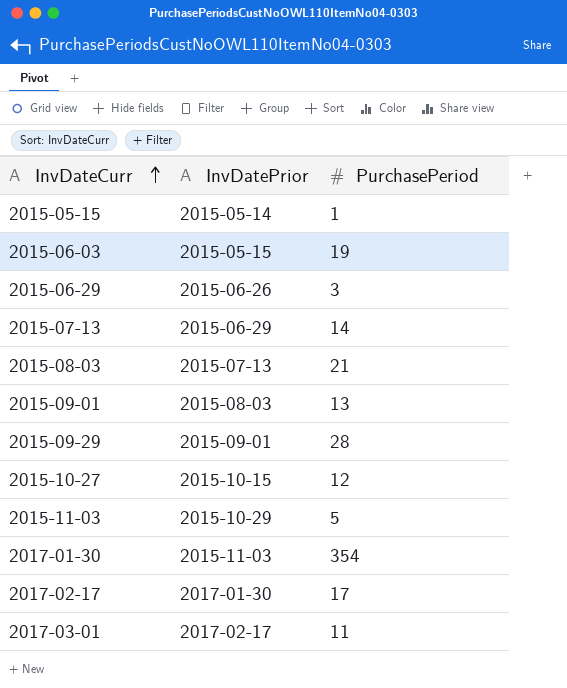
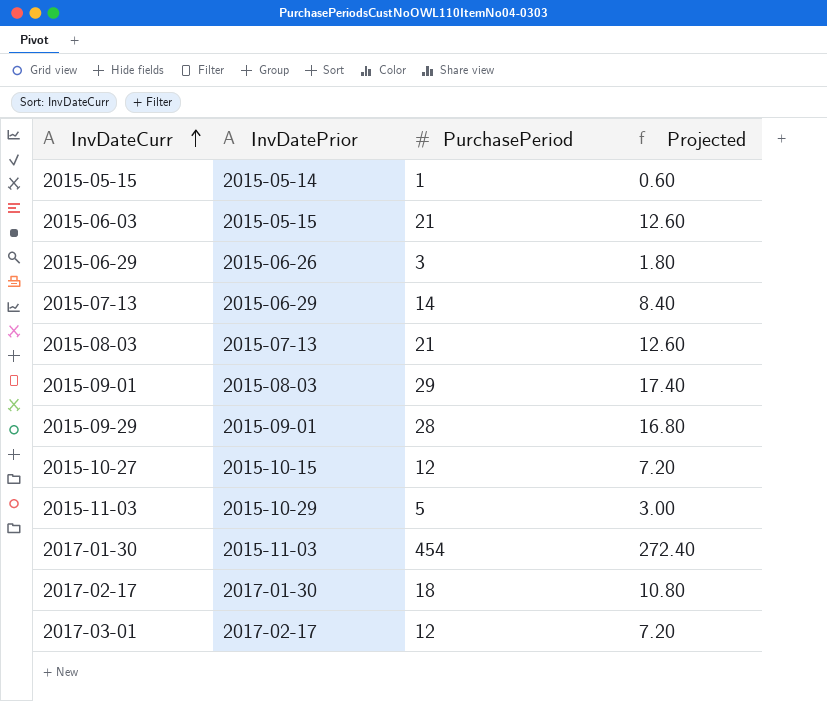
column Projected | formula: none -> [PurchasePeriod] * 0.6
2015-06-03 | PurchasePeriod: 19 -> 21
2015-09-01 | PurchasePeriod: 13 -> 29
2017-01-30 | PurchasePeriod: 354 -> 454
2017-02-17 | PurchasePeriod: 17 -> 18
2017-03-01 | PurchasePeriod: 11 -> 12

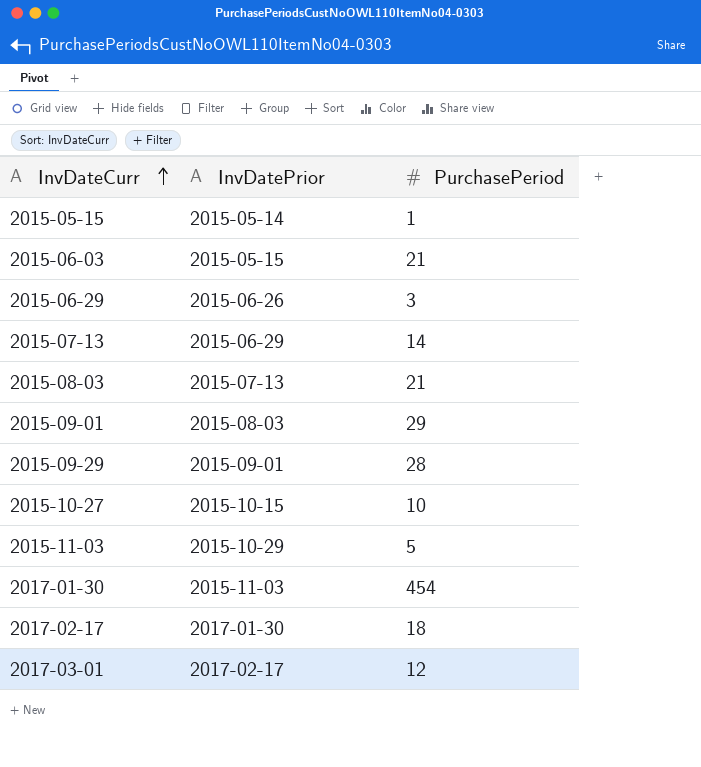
column Projected | formula: [PurchasePeriod] * 0.6 -> none
2015-10-27 | PurchasePeriod: 12 -> 10

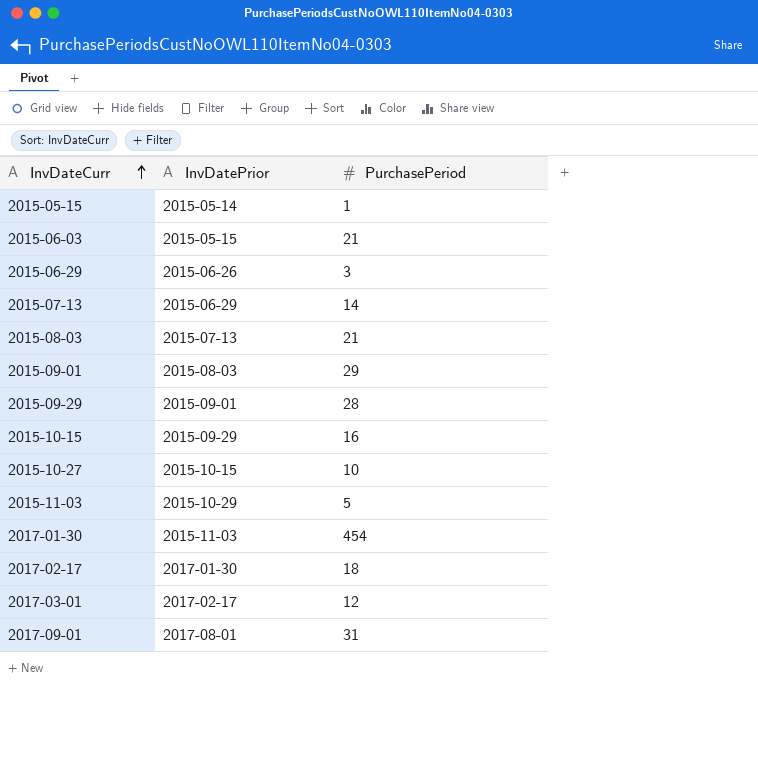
row 2015-10-15: none -> 2015-09-29 | 16
row 2017-09-01: none -> 2017-08-01 | 31

